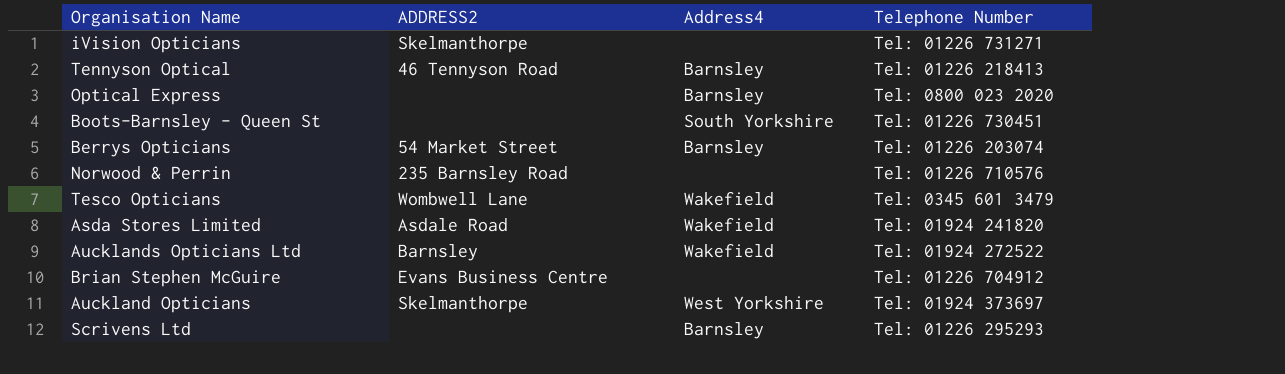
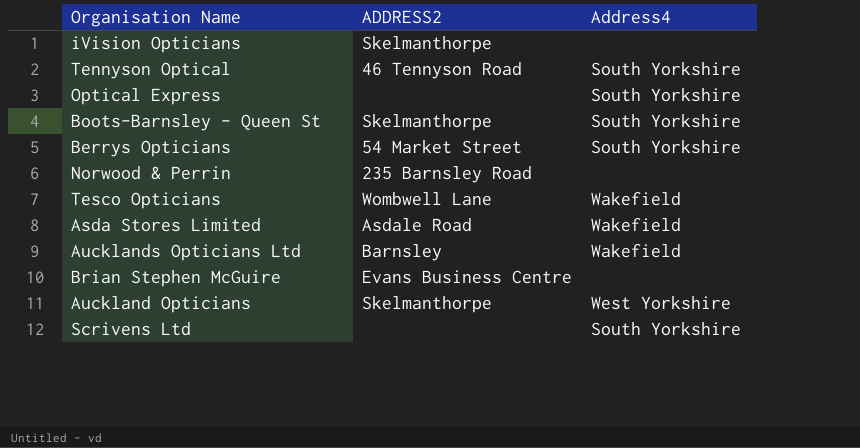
column Telephone Number | position: 4 -> none
Tennyson Optical | Address4: Barnsley -> South Yorkshire
Optical Express | Address4: Barnsley -> South Yorkshire
Boots-Barnsley - Queen St | ADDRESS2: none -> Skelmanthorpe
Berrys Opticians | Address4: Barnsley -> South Yorkshire
Scrivens Ltd | Address4: Barnsley -> South Yorkshire

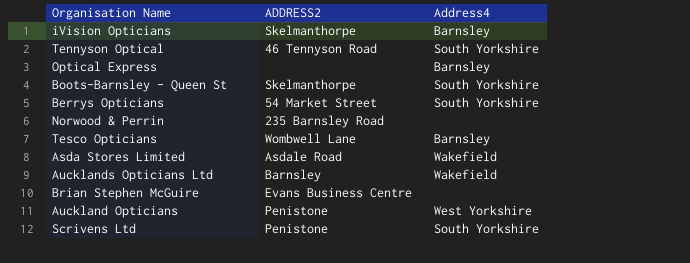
iVision Opticians | Address4: none -> Barnsley
Optical Express | Address4: South Yorkshire -> Barnsley
Tesco Opticians | Address4: Wakefield -> Barnsley
Auckland Opticians | ADDRESS2: Skelmanthorpe -> Penistone
Scrivens Ltd | ADDRESS2: none -> Penistone

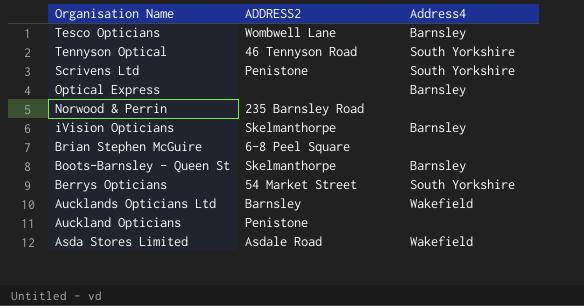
row order: none -> Organisation Name descending
Brian Stephen McGuire | ADDRESS2: Evans Business Centre -> 6-8 Peel Square
Boots-Barnsley - Queen St | Address4: South Yorkshire -> Barnsley
Auckland Opticians | Address4: West Yorkshire -> none

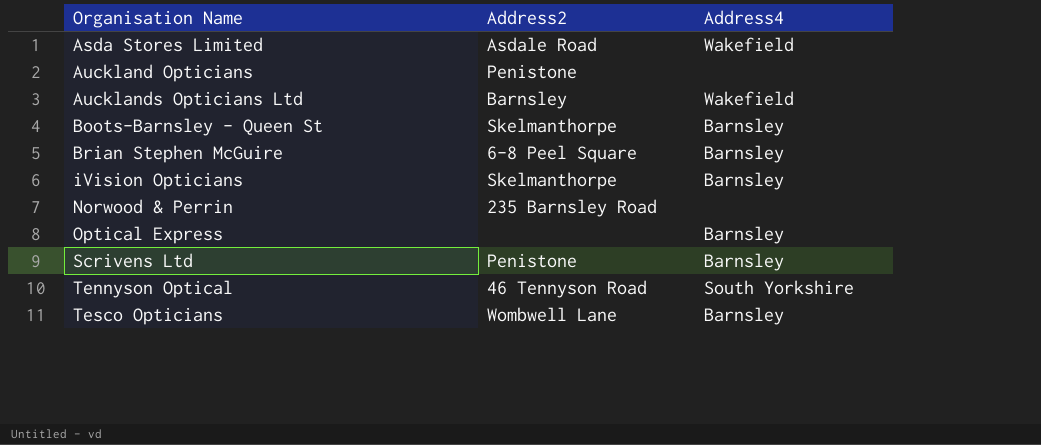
row order: Organisation Name descending -> Organisation Name ascending
column name: ADDRESS2 -> Address2
row Berrys Opticians: 54 Market Street | South Yorkshire -> none
Brian Stephen McGuire | Address4: none -> Barnsley
Scrivens Ltd | Address4: South Yorkshire -> Barnsley

